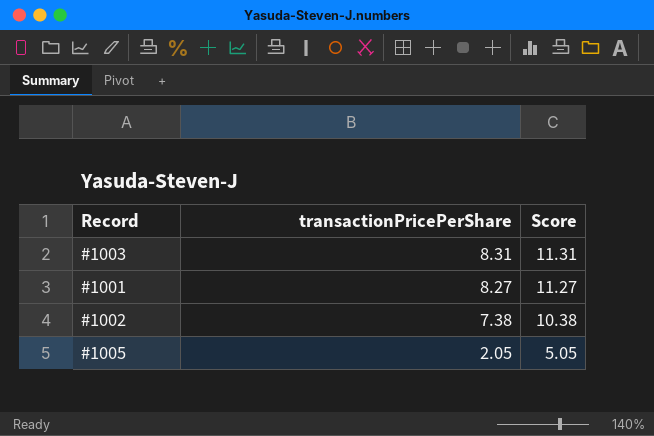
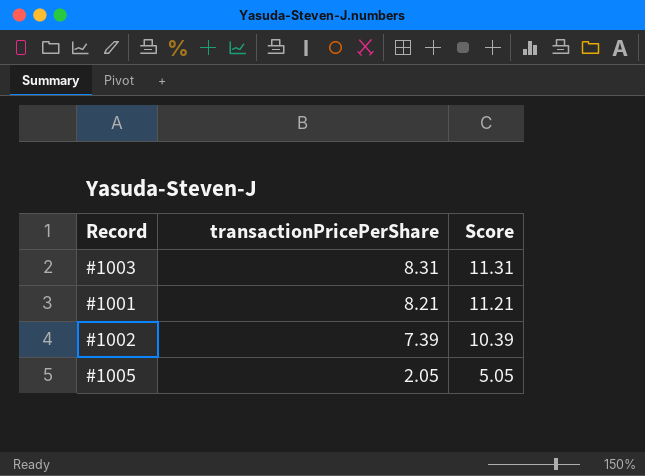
#1001 | transactionPricePerShare: 8.27 -> 8.21
#1001 | Score: 11.27 -> 11.21
#1002 | transactionPricePerShare: 7.38 -> 7.39
#1002 | Score: 10.38 -> 10.39

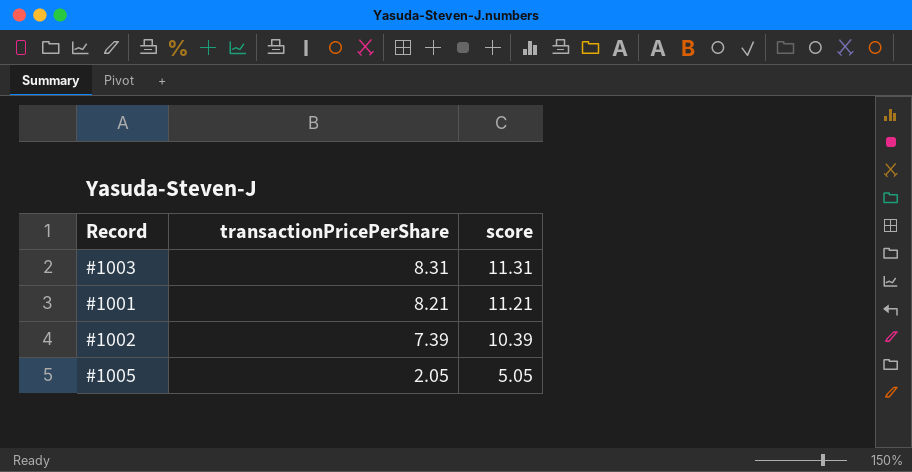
column name: Score -> score

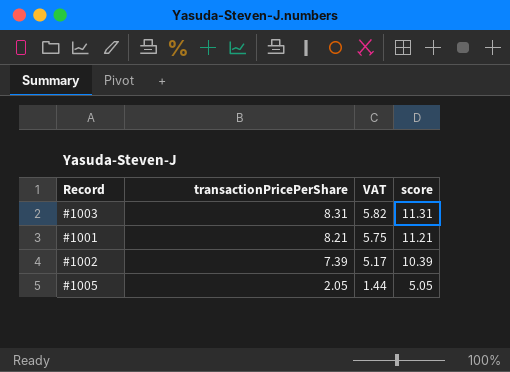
column VAT | formula: none -> [transactionPricePerShare] * 0.7

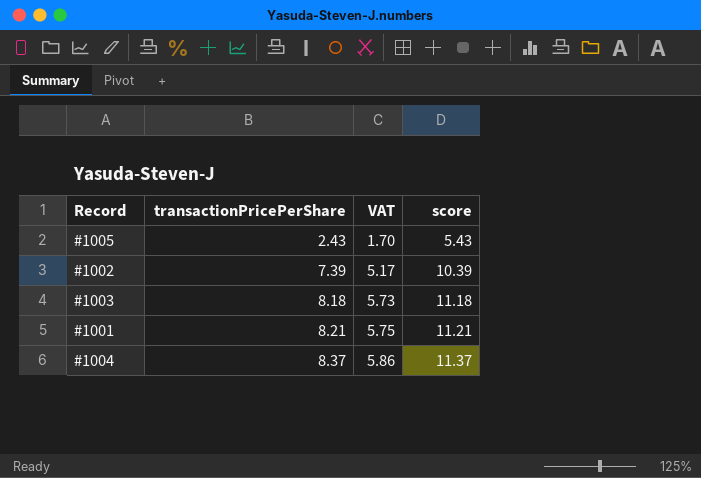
row order: transactionPricePerShare descending -> transactionPricePerShare ascending
#1005 | transactionPricePerShare: 2.05 -> 2.43
#1005 | VAT: 1.44 -> 1.70
#1005 | score: 5.05 -> 5.43
#1003 | transactionPricePerShare: 8.31 -> 8.18
#1003 | VAT: 5.82 -> 5.73
#1003 | score: 11.31 -> 11.18
row #1004: none -> 8.37 | 5.86 | 11.37

